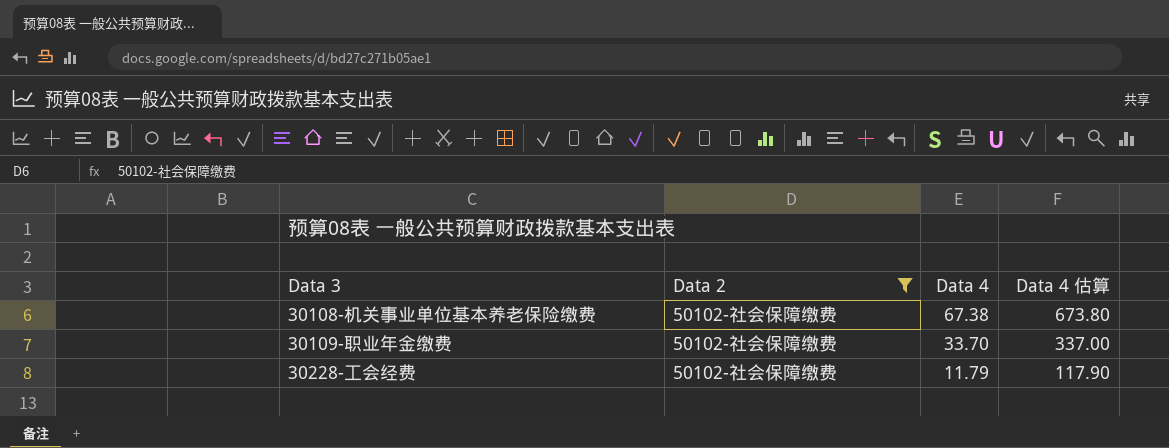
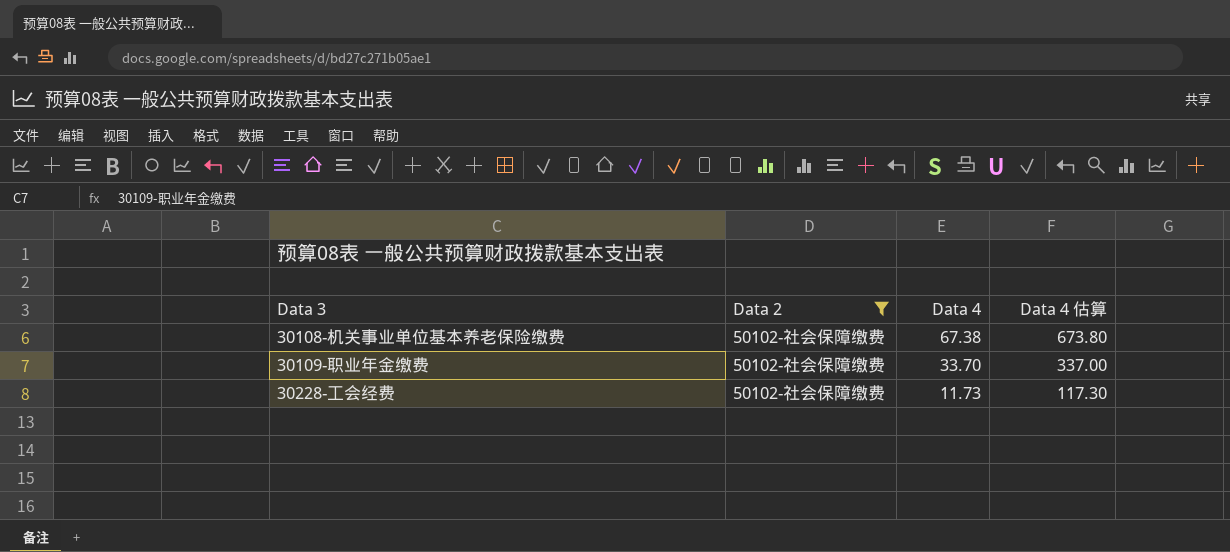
30228-工会经费 | Data 4: 11.79 -> 11.73
30228-工会经费 | Data 4 估算: 117.90 -> 117.30

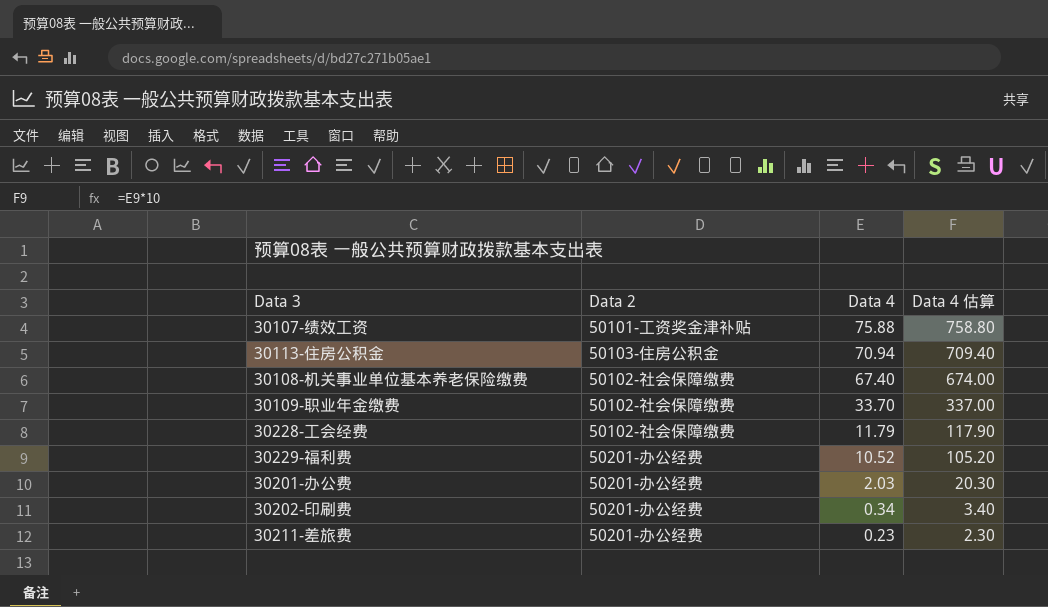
filter: Data 2 = 50102-社会保障缴费 -> none
30108-机关事业单位基本养老保险缴费 | Data 4: 67.38 -> 67.40
30108-机关事业单位基本养老保险缴费 | Data 4 估算: 673.80 -> 674.00
30228-工会经费 | Data 4: 11.73 -> 11.79
30228-工会经费 | Data 4 估算: 117.30 -> 117.90

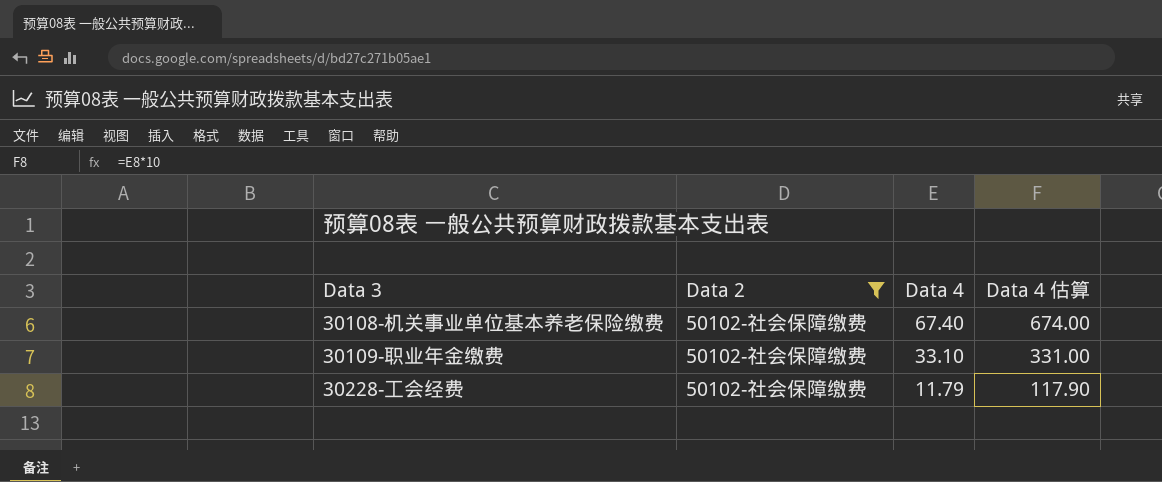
filter: none -> Data 2 = 50102-社会保障缴费
30109-职业年金缴费 | Data 4: 33.70 -> 33.10
30109-职业年金缴费 | Data 4 估算: 337.00 -> 331.00

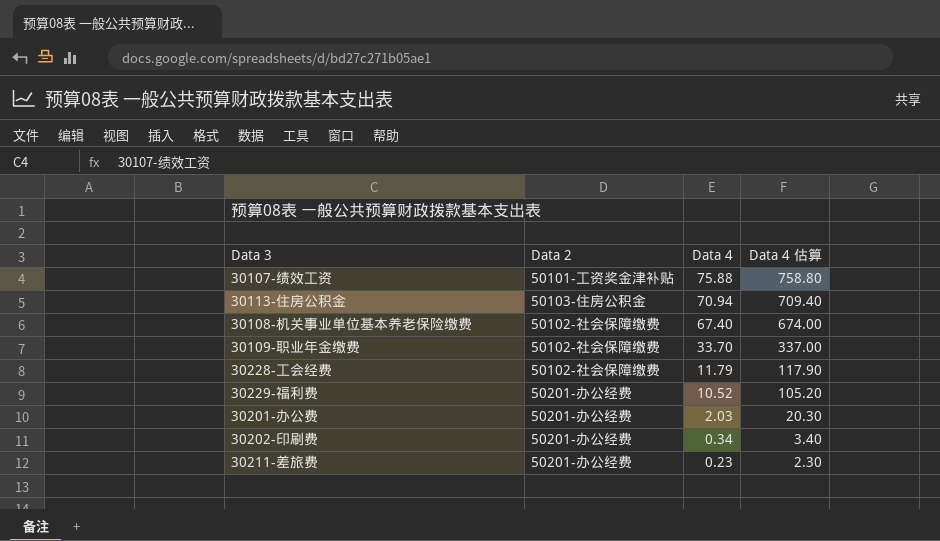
filter: Data 2 = 50102-社会保障缴费 -> none
30109-职业年金缴费 | Data 4: 33.10 -> 33.70
30109-职业年金缴费 | Data 4 估算: 331.00 -> 337.00

